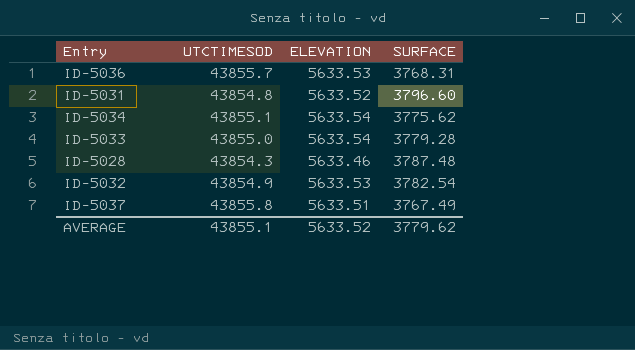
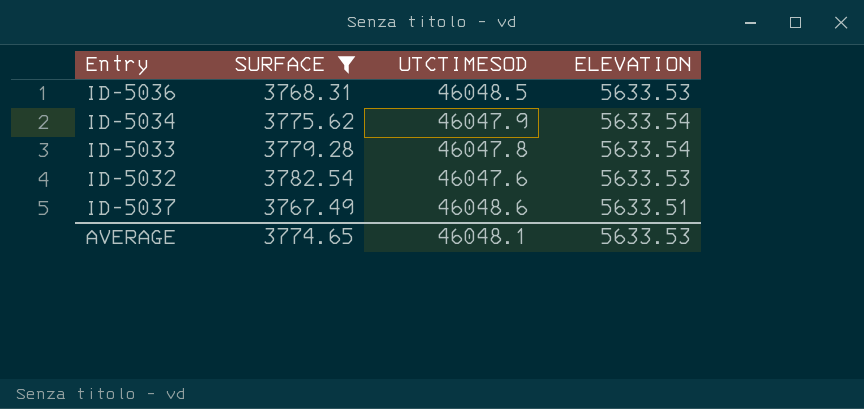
filter: none -> SURFACE <= 3782.54
column SURFACE | position: 4 -> 2
ID-5036 | UTCTIMESOD: 43855.7 -> 46048.5
ID-5034 | UTCTIMESOD: 43855.1 -> 46047.9
ID-5033 | UTCTIMESOD: 43855.0 -> 46047.8
ID-5032 | UTCTIMESOD: 43854.9 -> 46047.6
ID-5037 | UTCTIMESOD: 43855.8 -> 46048.6
AVERAGE | SURFACE: 3779.62 -> 3774.65
AVERAGE | UTCTIMESOD: 43855.1 -> 46048.1
AVERAGE | ELEVATION: 5633.52 -> 5633.53

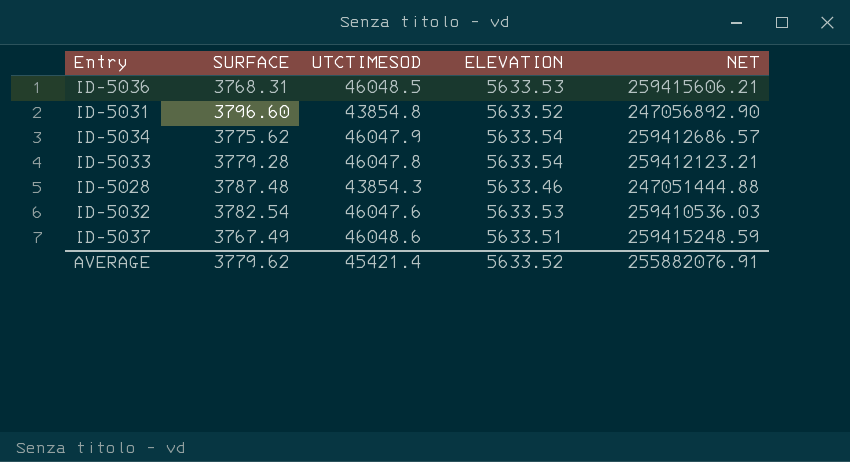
filter: SURFACE <= 3782.54 -> none
column NET | formula: none -> [UTCTIMESOD] * [ELEVATION]
AVERAGE | SURFACE: 3774.65 -> 3779.62
AVERAGE | UTCTIMESOD: 46048.1 -> 45421.4
AVERAGE | ELEVATION: 5633.53 -> 5633.52

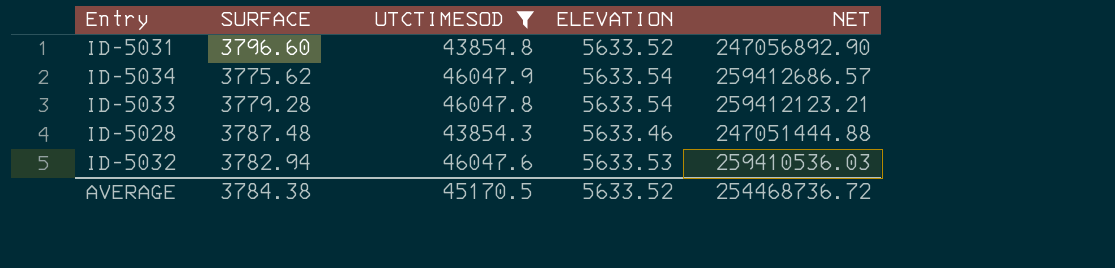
filter: none -> UTCTIMESOD <= 46047.9
ID-5032 | SURFACE: 3782.54 -> 3782.94
AVERAGE | SURFACE: 3779.62 -> 3784.38
AVERAGE | UTCTIMESOD: 45421.4 -> 45170.5
AVERAGE | NET: 255882076.91 -> 254468736.72

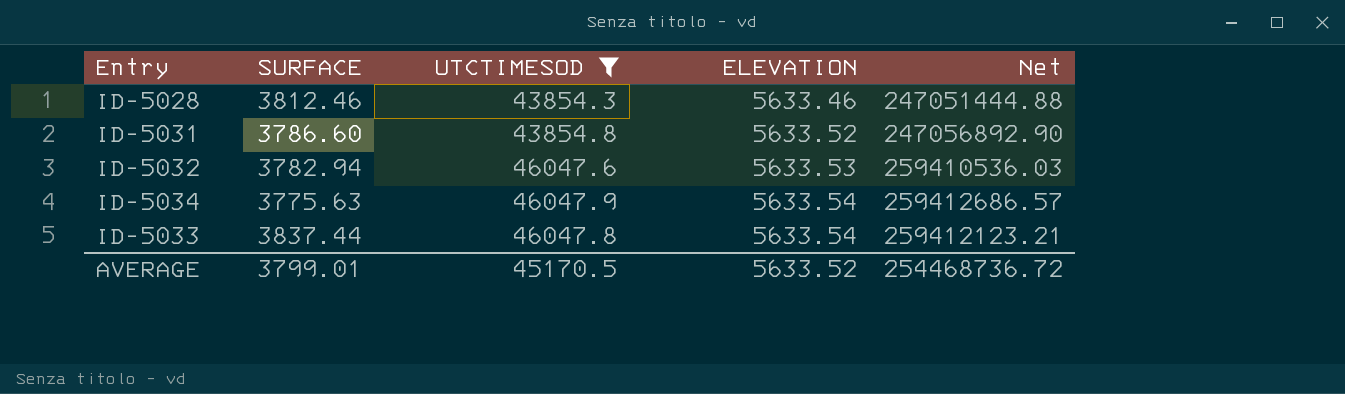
row order: none -> ELEVATION ascending
column name: NET -> Net
ID-5028 | SURFACE: 3787.48 -> 3812.46
ID-5031 | SURFACE: 3796.60 -> 3786.60
ID-5034 | SURFACE: 3775.62 -> 3775.63
ID-5033 | SURFACE: 3779.28 -> 3837.44
AVERAGE | SURFACE: 3784.38 -> 3799.01

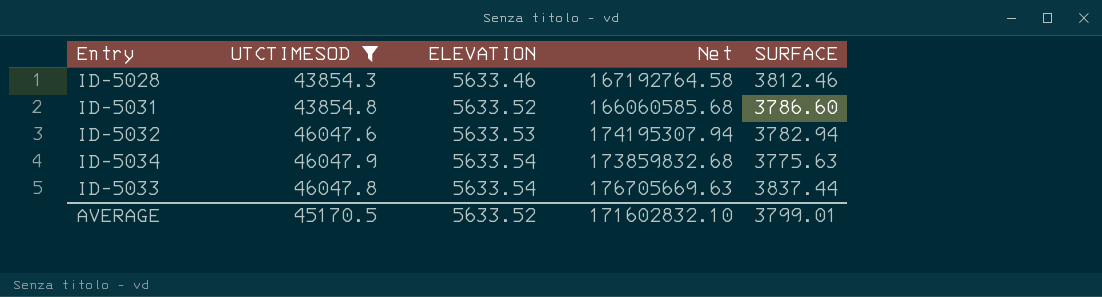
column Net | formula: [UTCTIMESOD] * [ELEVATION] -> [UTCTIMESOD] * [SURFACE]
column SURFACE | position: 2 -> 5
AVERAGE | Net: 254468736.72 -> 171602832.10

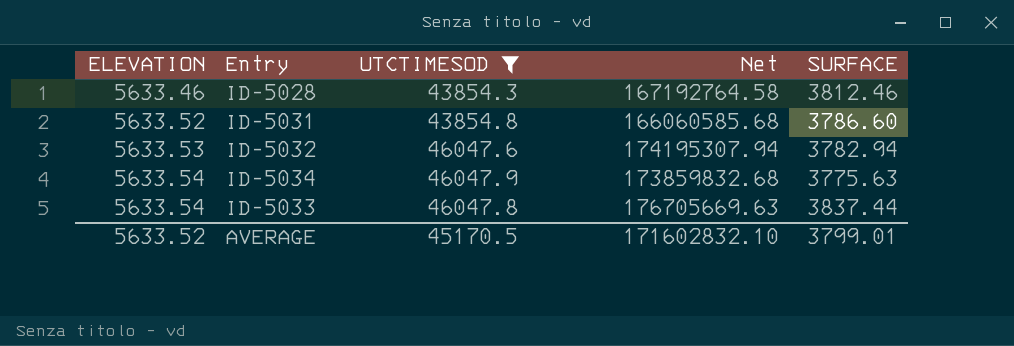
column ELEVATION | position: 3 -> 1

